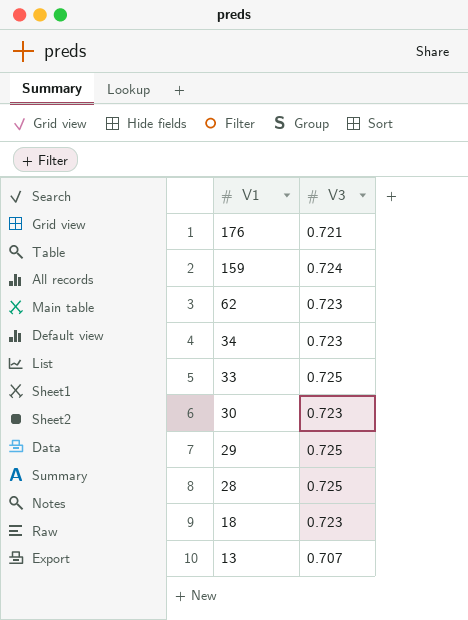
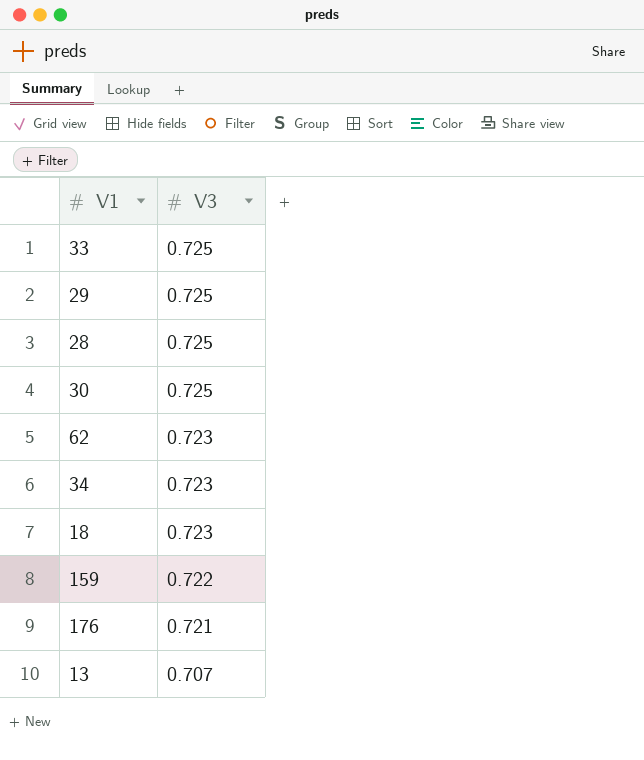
row order: V1 descending -> V3 descending
30 | V3: 0.723 -> 0.725
159 | V3: 0.724 -> 0.722

